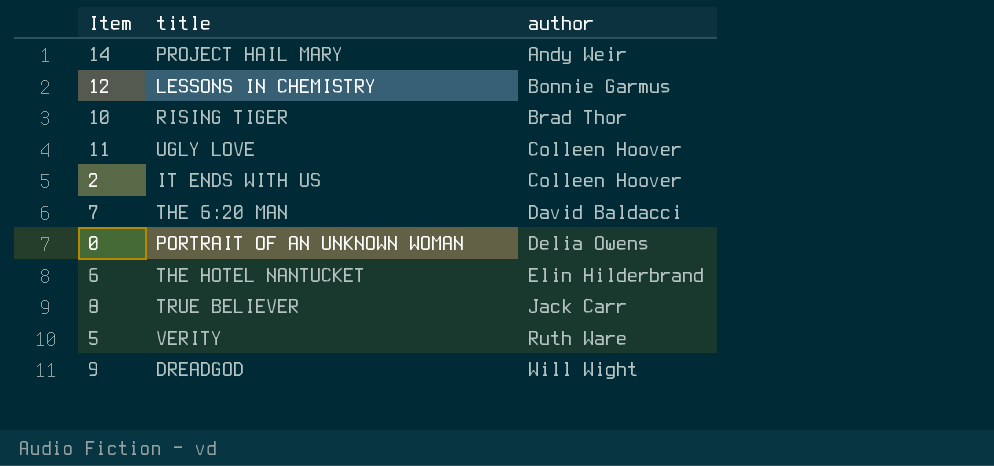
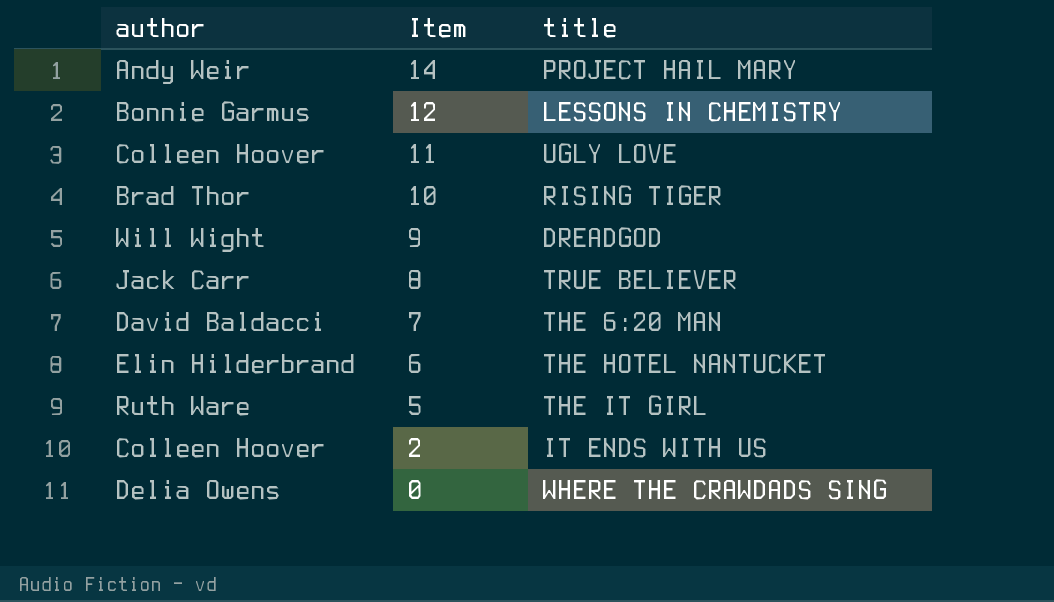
row order: author ascending -> Item descending
column author | position: 3 -> 1
5 | title: VERITY -> THE IT GIRL
0 | title: PORTRAIT OF AN UNKNOWN WOMAN -> WHERE THE CRAWDADS SING

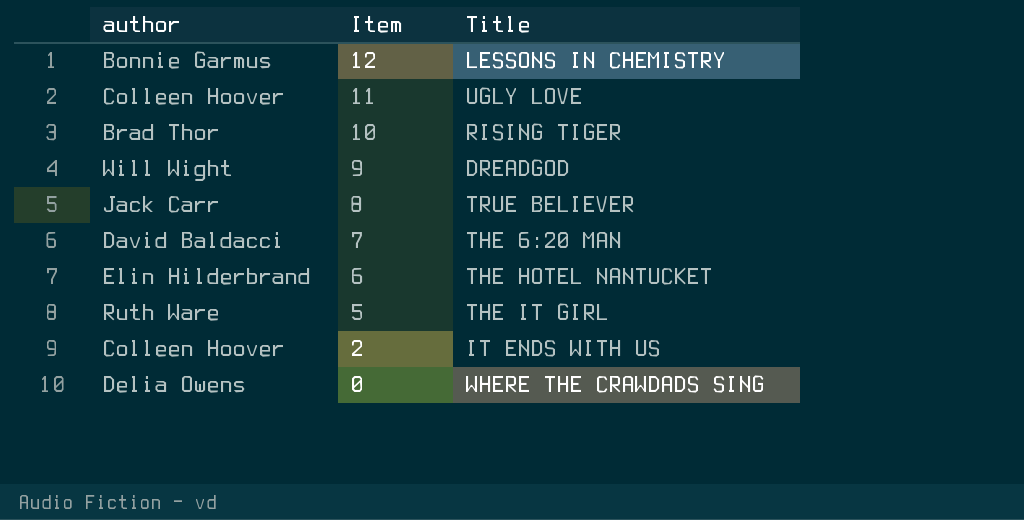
column name: title -> Title
row 14: Andy Weir | PROJECT HAIL MARY -> none

